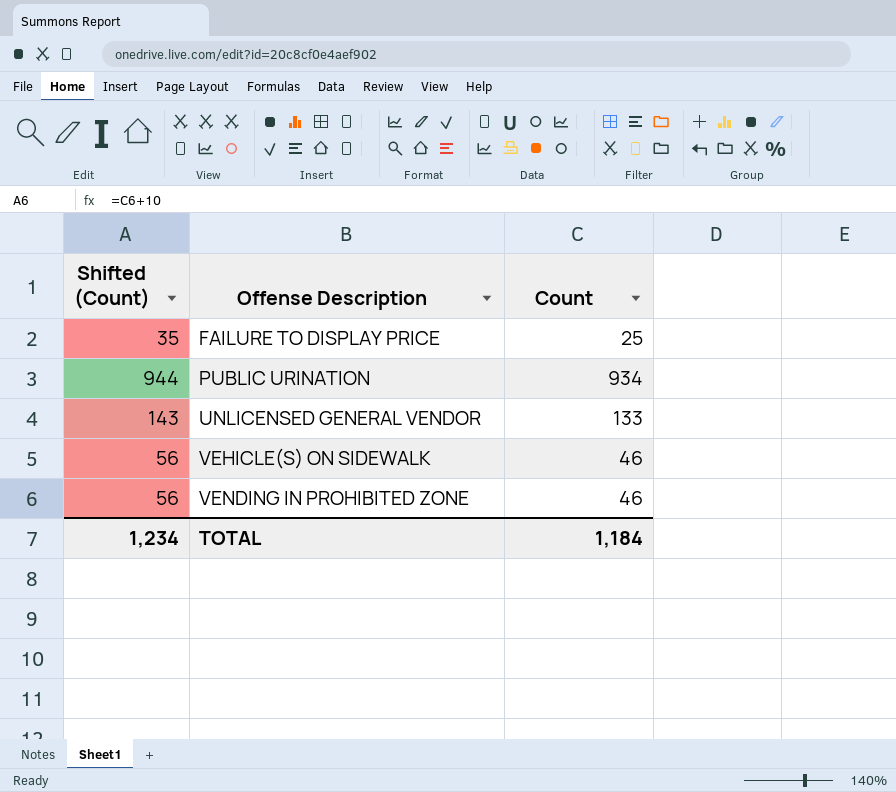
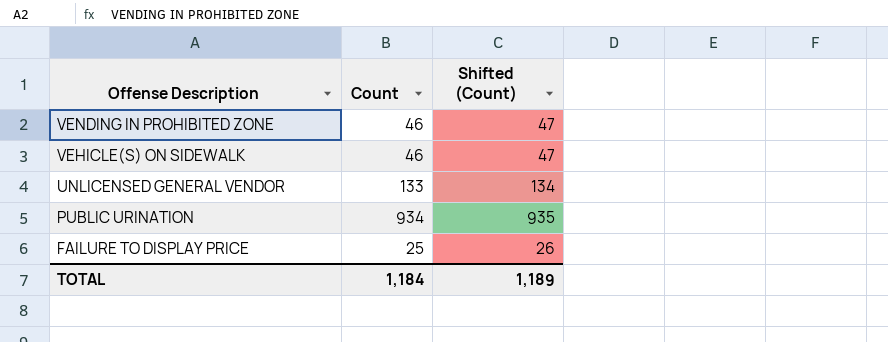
row order: Offense Description ascending -> Offense Description descending
column Shifted (Count) | formula: [Count] + 10 -> [Count] + 1
column Shifted (Count) | position: 1 -> 3
TOTAL | Shifted (Count): 1,234 -> 1,189

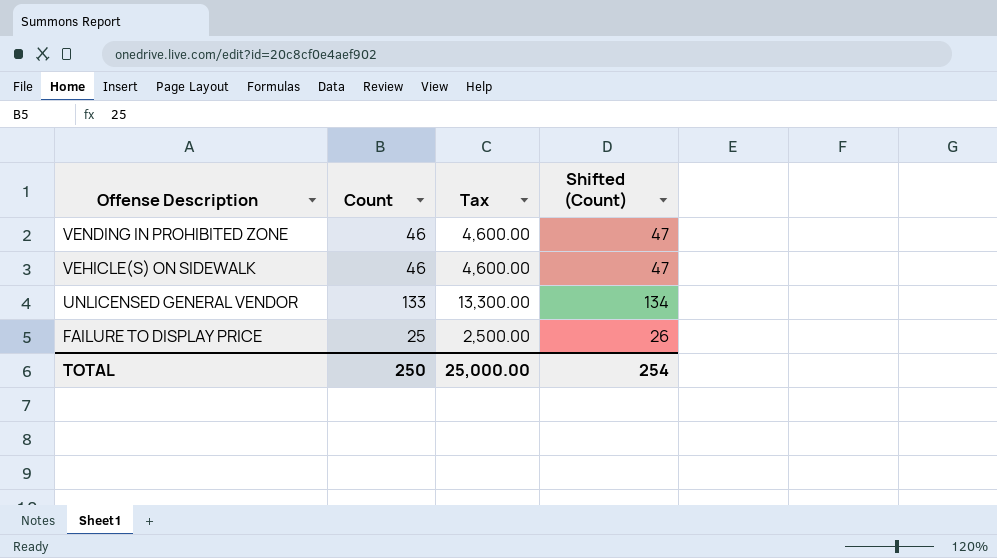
column Tax | formula: none -> [Count] * 100
row PUBLIC URINATION: 934 | 935 -> none
TOTAL | Count: 1,184 -> 250
TOTAL | Shifted (Count): 1,189 -> 254

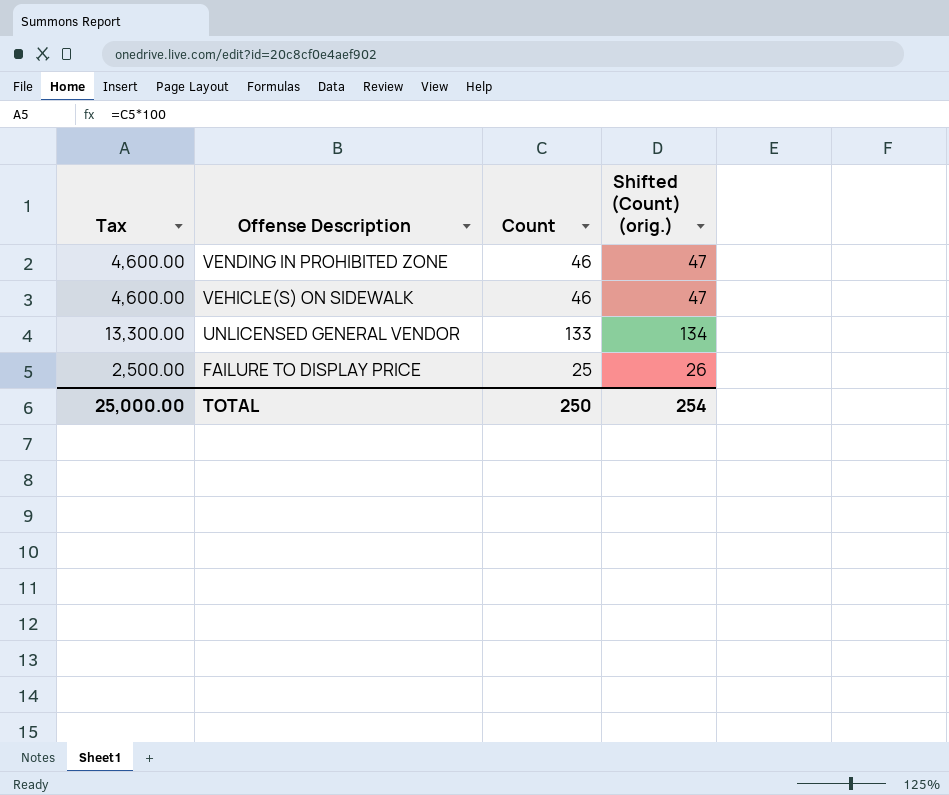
column Tax | position: 3 -> 1
column name: Shifted (Count) -> Shifted (Count) (orig.)

